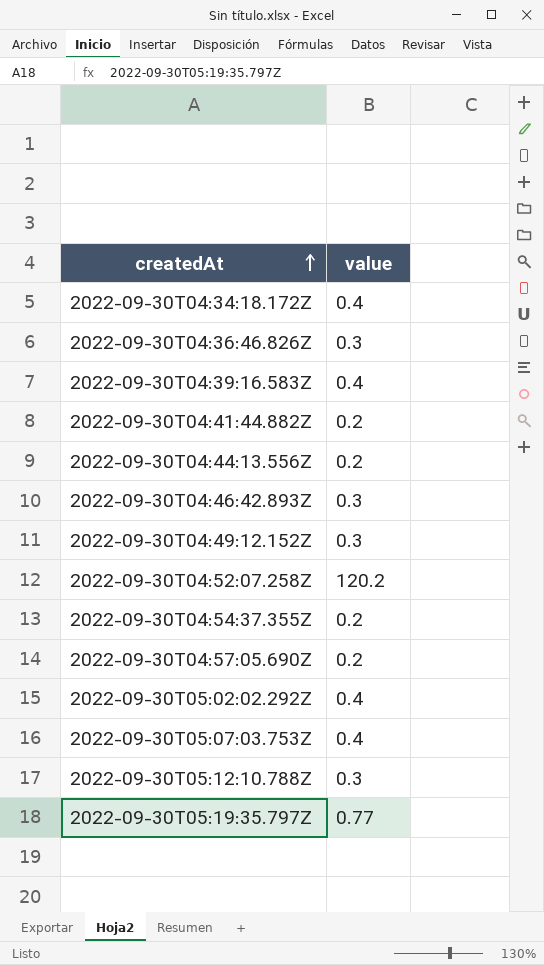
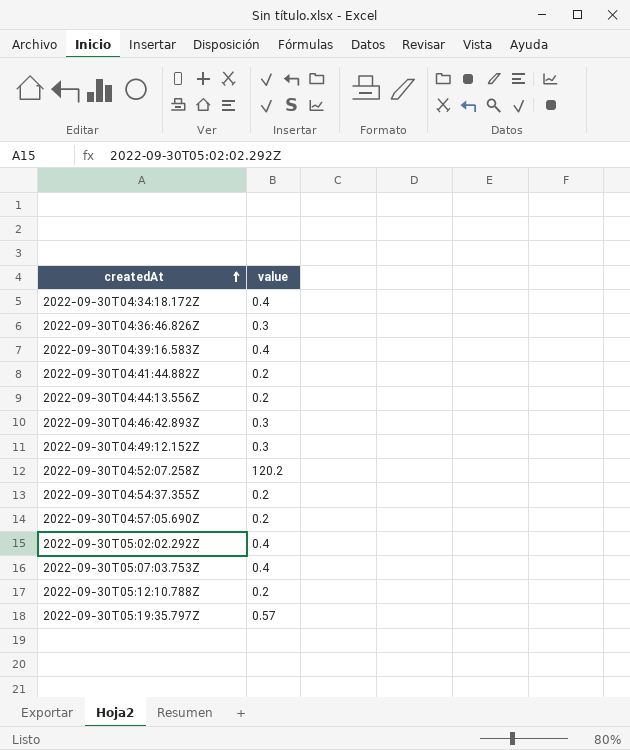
2022-09-30T05:12:10.788Z | value: 0.3 -> 0.2
2022-09-30T05:19:35.797Z | value: 0.77 -> 0.57

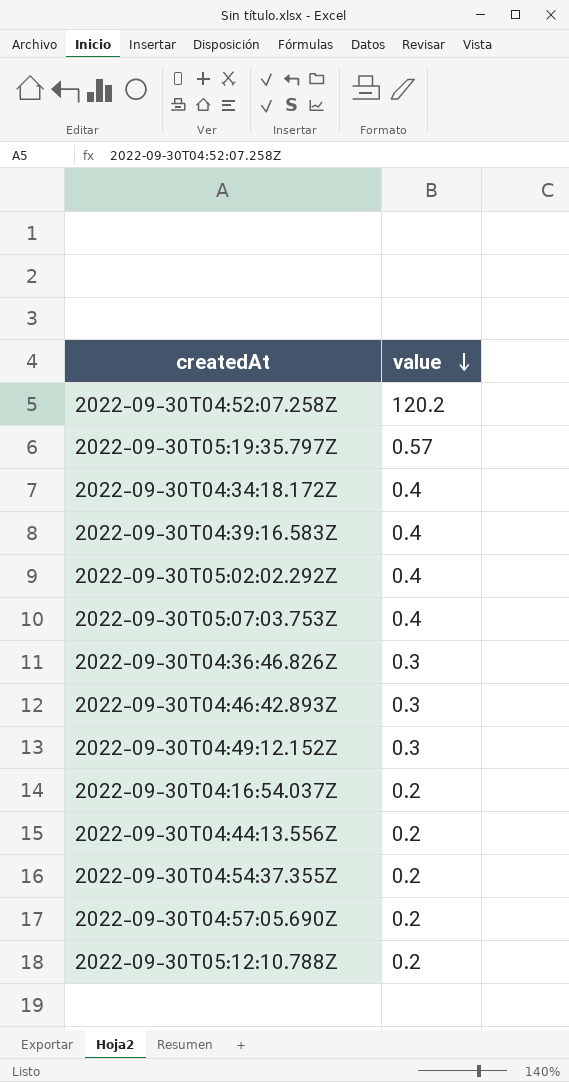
row order: createdAt ascending -> value descending
row 2022-09-30T04:41:44.882Z: 0.2 -> none
row 2022-09-30T04:16:54.037Z: none -> 0.2

